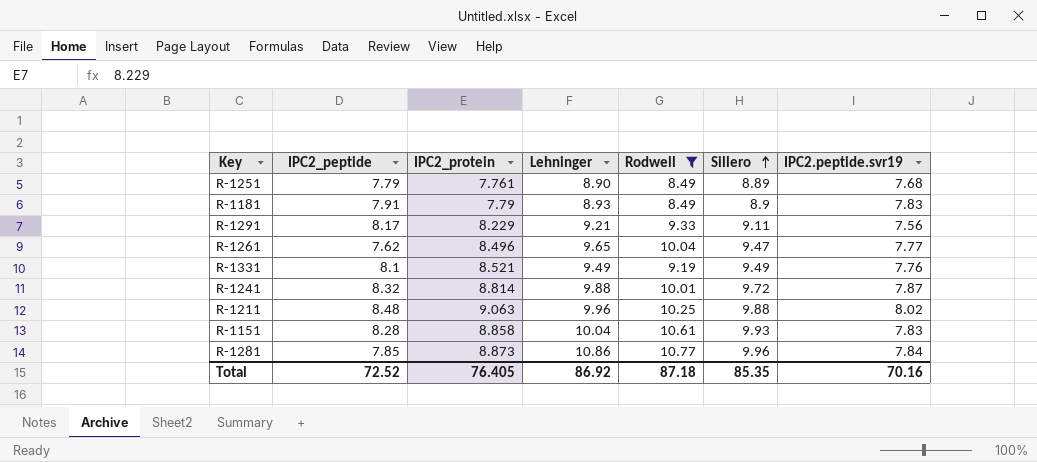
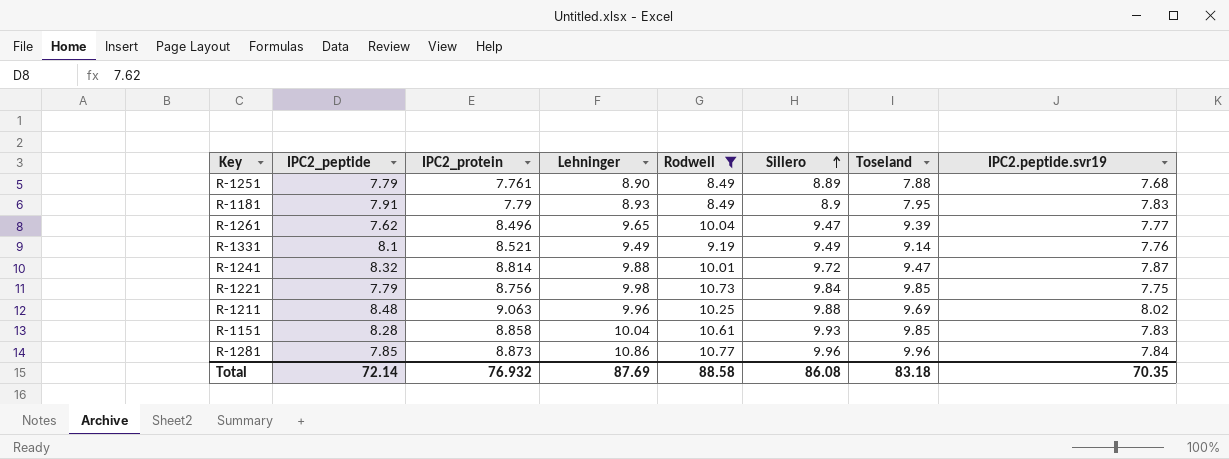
column Toseland | position: none -> 7
row R-1291: 8.17 | 8.229 | 9.21 | 9.33 | 9.11 | 7.56 -> none
row R-1221: none -> 7.79 | 8.756 | 9.98 | 10.73 | 9.84 | 9.85 | 7.75
Total | IPC2_peptide: 72.52 -> 72.14
Total | IPC2_protein: 76.405 -> 76.932
Total | Lehninger: 86.92 -> 87.69
Total | Rodwell: 87.18 -> 88.58
Total | Sillero: 85.35 -> 86.08
Total | IPC2.peptide.svr19: 70.16 -> 70.35

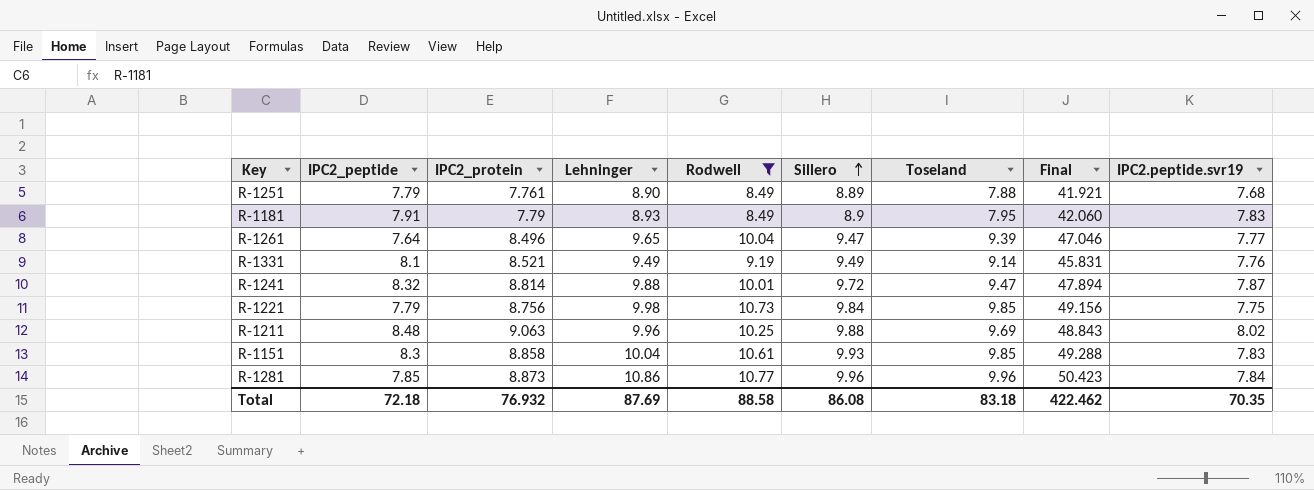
column Final | formula: none -> [IPC2_protein] + [Lehninger] + [Rodwell] + [Sillero] + [Toseland]
R-1261 | IPC2_peptide: 7.62 -> 7.64
R-1151 | IPC2_peptide: 8.28 -> 8.3
Total | IPC2_peptide: 72.14 -> 72.18

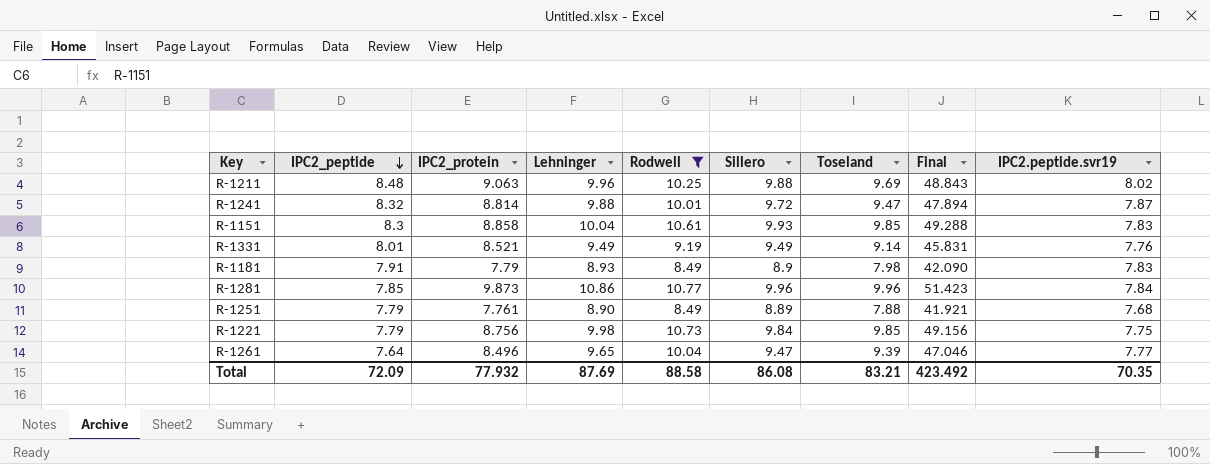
row order: Sillero ascending -> IPC2_peptide descending
R-1331 | IPC2_peptide: 8.1 -> 8.01
R-1181 | Toseland: 7.95 -> 7.98
R-1181 | Final: 42.060 -> 42.090
R-1281 | IPC2_protein: 8.873 -> 9.873
R-1281 | Final: 50.423 -> 51.423
Total | IPC2_peptide: 72.18 -> 72.09
Total | IPC2_protein: 76.932 -> 77.932
Total | Toseland: 83.18 -> 83.21
Total | Final: 422.462 -> 423.492

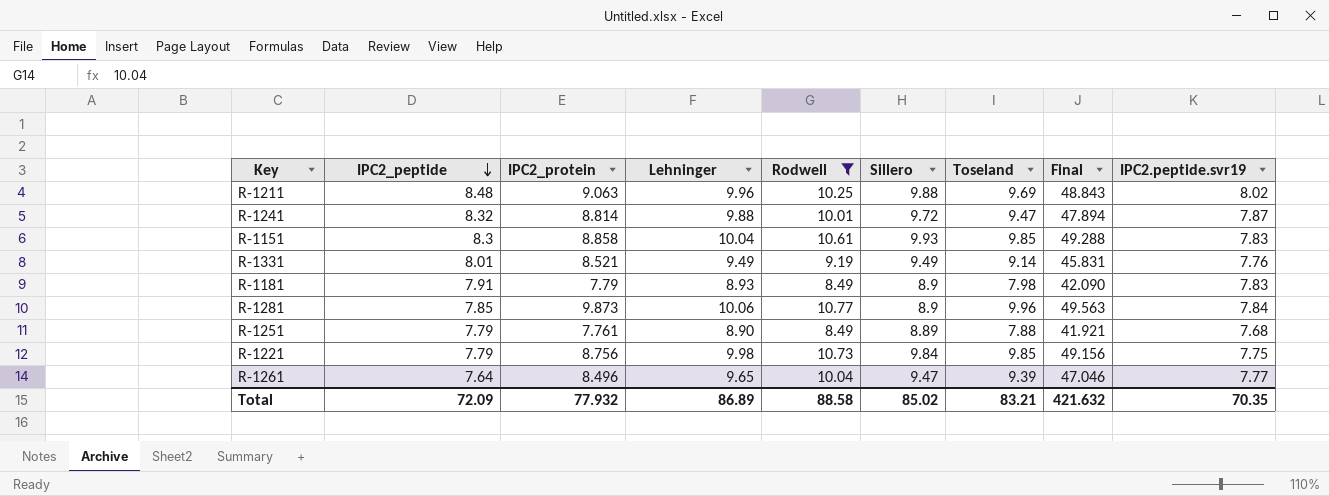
R-1281 | Lehninger: 10.86 -> 10.06
R-1281 | Sillero: 9.96 -> 8.9
R-1281 | Final: 51.423 -> 49.563
Total | Lehninger: 87.69 -> 86.89
Total | Sillero: 86.08 -> 85.02
Total | Final: 423.492 -> 421.632

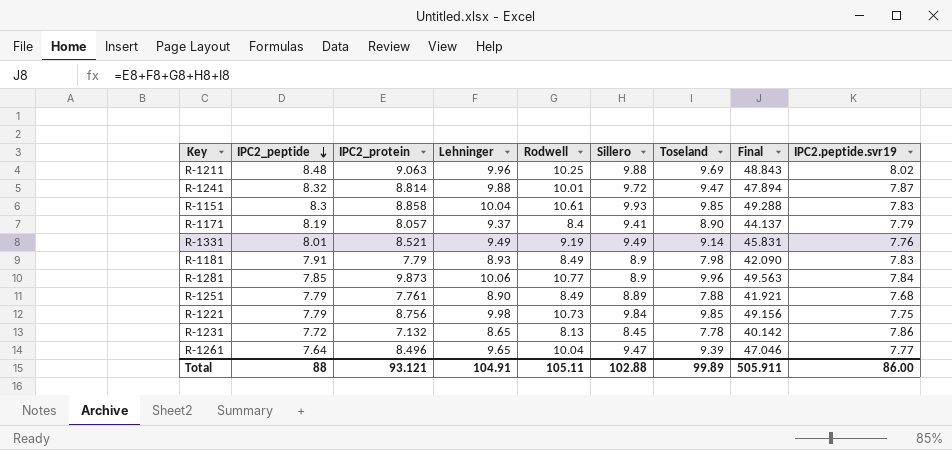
filter: Rodwell >= 8.49 -> none
Total | IPC2_peptide: 72.09 -> 88
Total | IPC2_protein: 77.932 -> 93.121
Total | Lehninger: 86.89 -> 104.91
Total | Rodwell: 88.58 -> 105.11
Total | Sillero: 85.02 -> 102.88
Total | Toseland: 83.21 -> 99.89
Total | Final: 421.632 -> 505.911
Total | IPC2.peptide.svr19: 70.35 -> 86.00

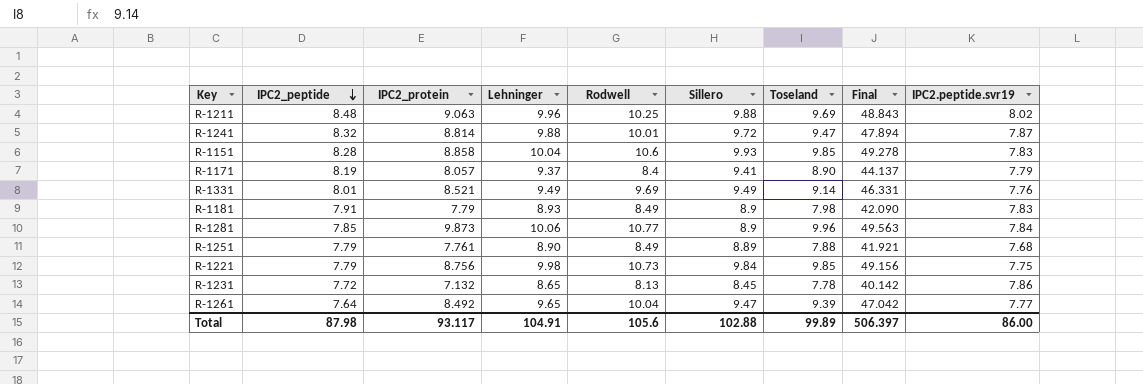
R-1151 | IPC2_peptide: 8.3 -> 8.28
R-1151 | Rodwell: 10.61 -> 10.6
R-1151 | Final: 49.288 -> 49.278
R-1331 | Rodwell: 9.19 -> 9.69
R-1331 | Final: 45.831 -> 46.331
R-1261 | IPC2_protein: 8.496 -> 8.492
R-1261 | Final: 47.046 -> 47.042
Total | IPC2_peptide: 88 -> 87.98
Total | IPC2_protein: 93.121 -> 93.117
Total | Rodwell: 105.11 -> 105.6
Total | Final: 505.911 -> 506.397

